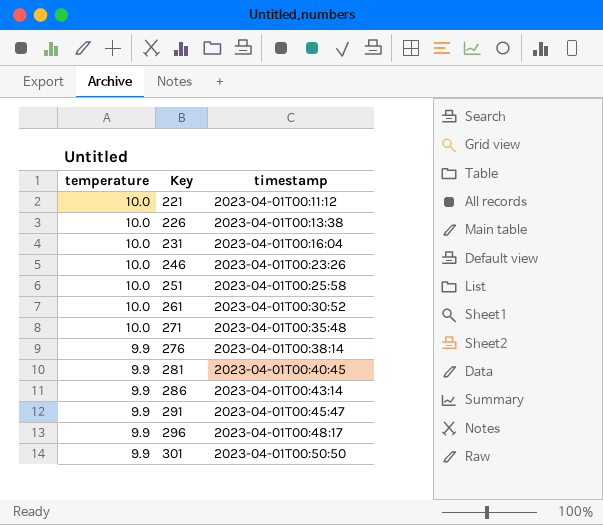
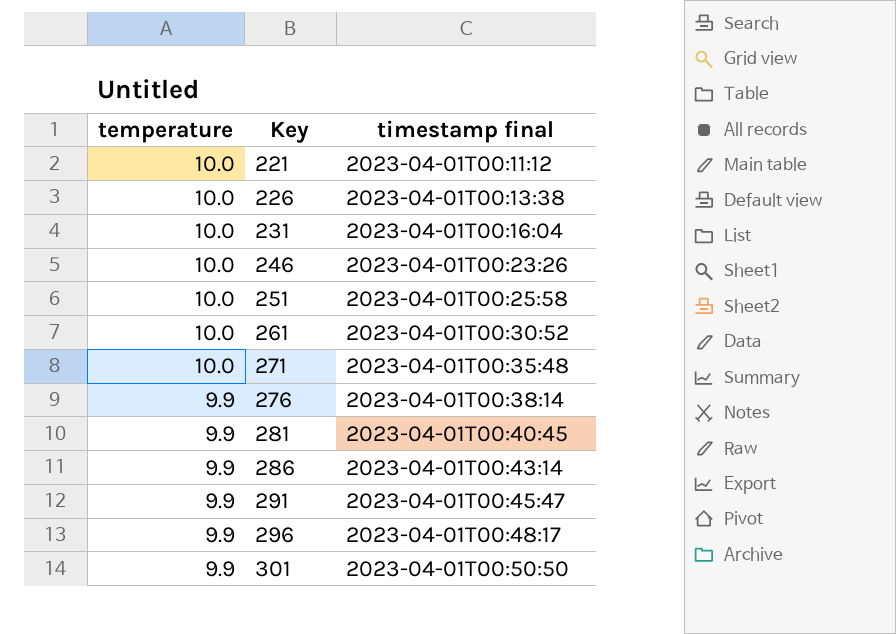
column name: timestamp -> timestamp final

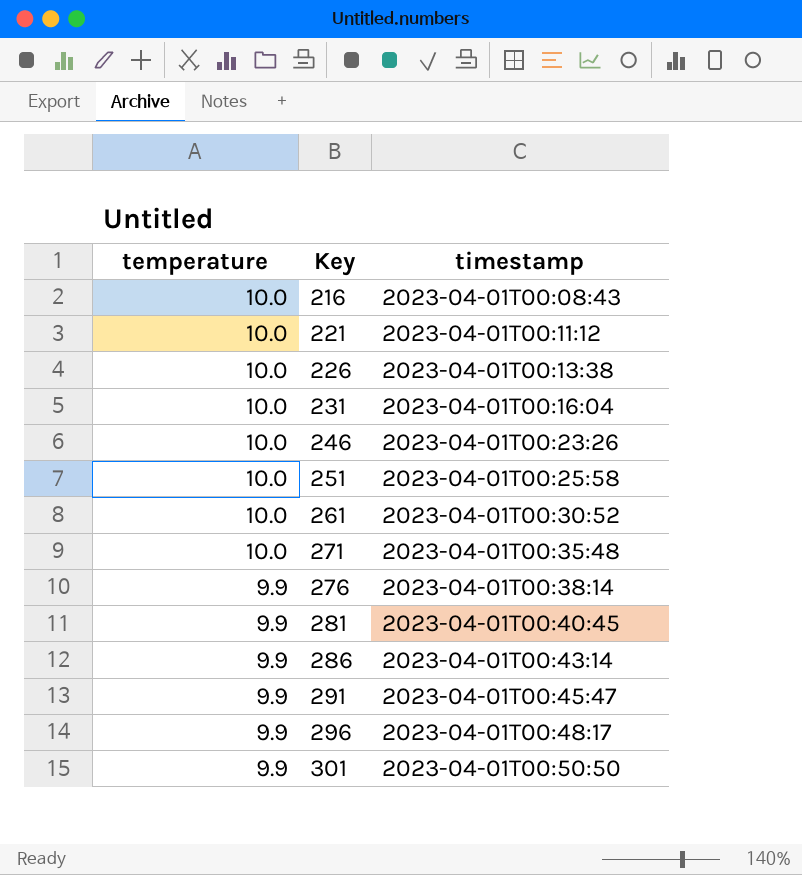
column name: timestamp final -> timestamp
row 216: none -> 10.0 | 2023-04-01T00:08:43

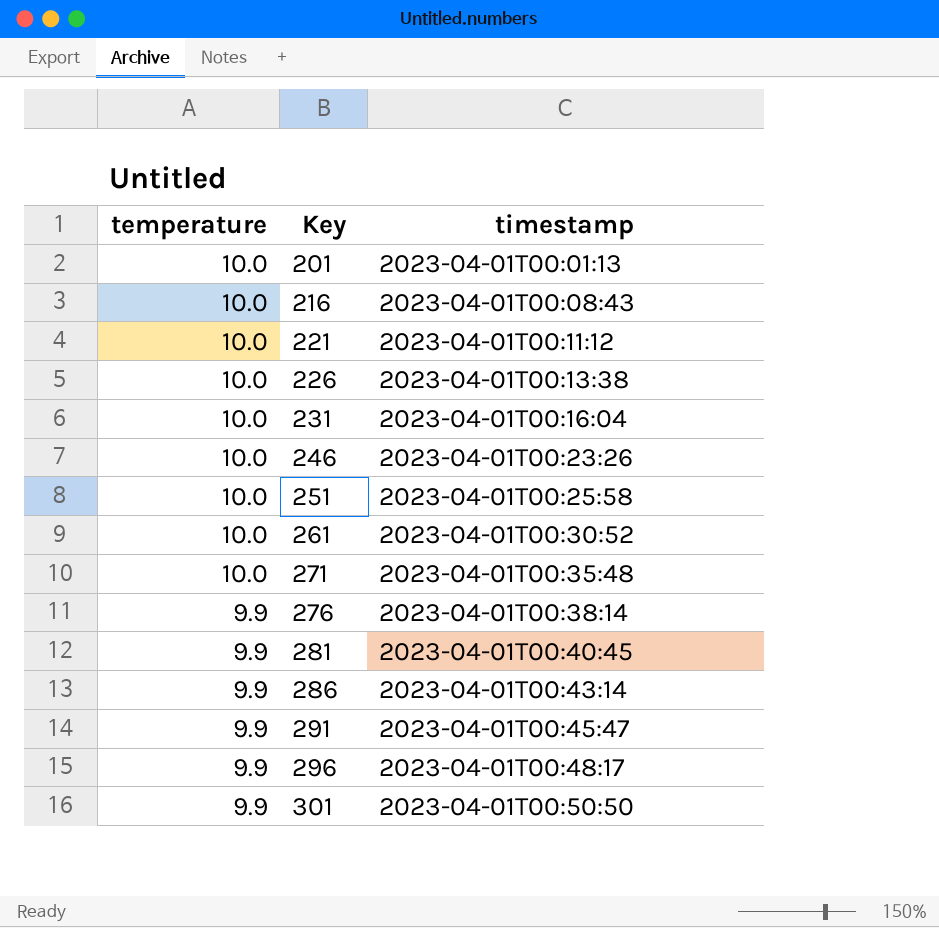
row 201: none -> 10.0 | 2023-04-01T00:01:13

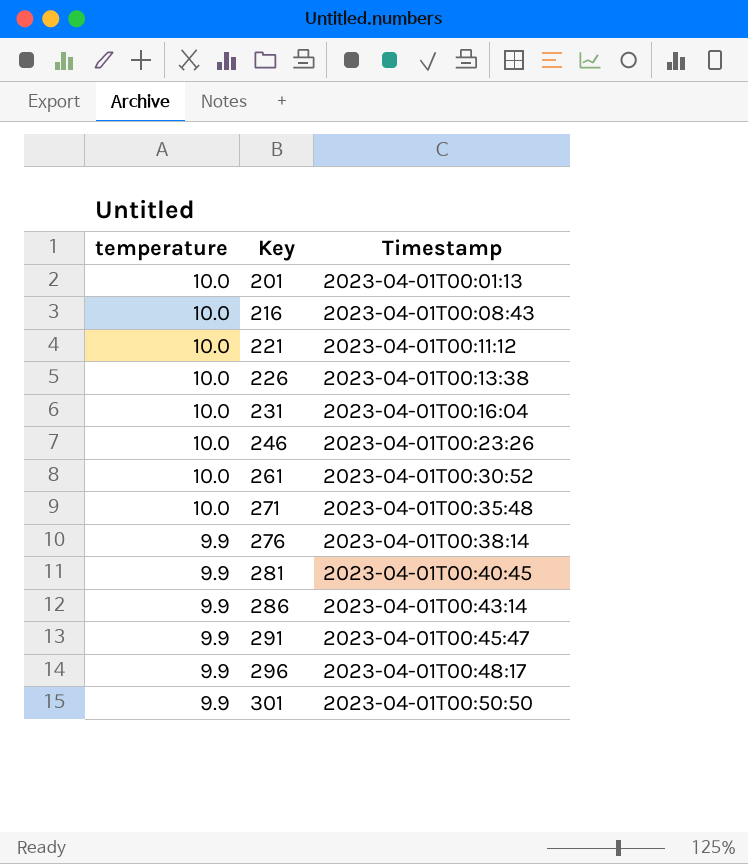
column name: timestamp -> Timestamp
row 251: 10.0 | 2023-04-01T00:25:58 -> none

